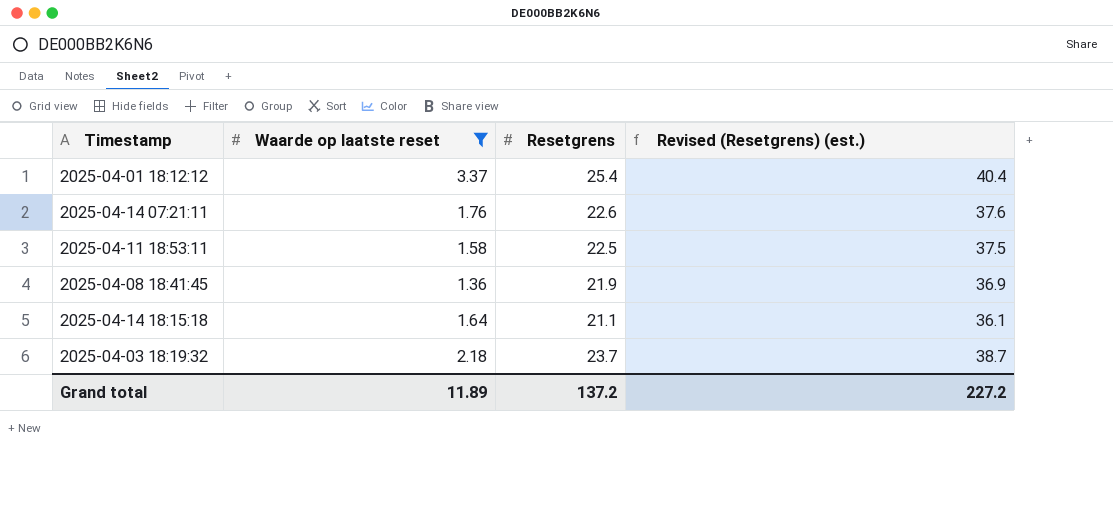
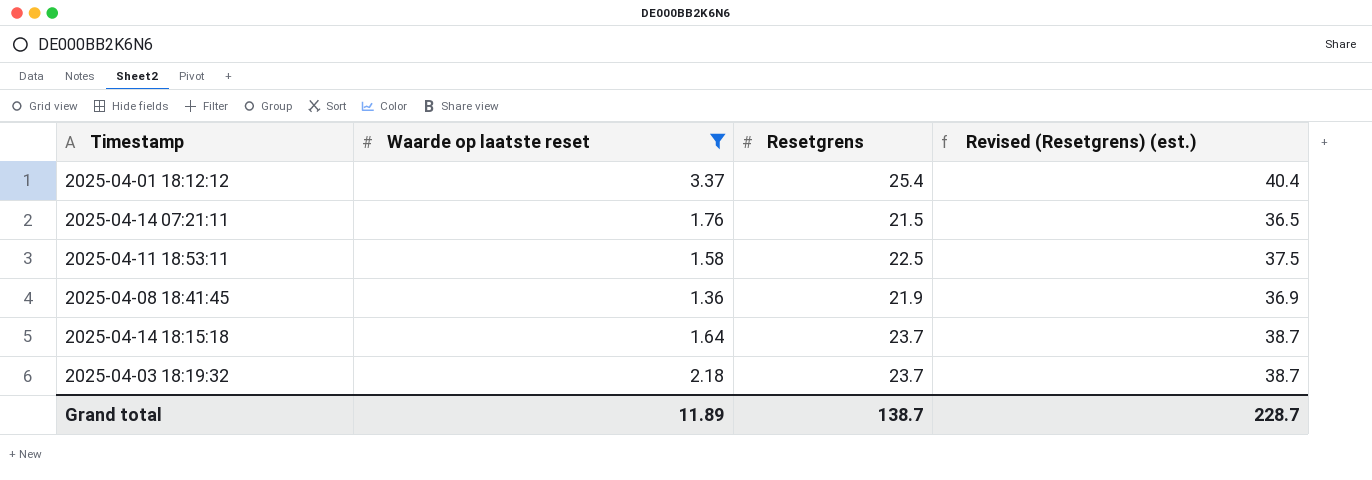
2025-04-14 07:21:11 | Resetgrens: 22.6 -> 21.5
2025-04-14 07:21:11 | Revised (Resetgrens) (est.): 37.6 -> 36.5
2025-04-14 18:15:18 | Resetgrens: 21.1 -> 23.7
2025-04-14 18:15:18 | Revised (Resetgrens) (est.): 36.1 -> 38.7
Grand total | Resetgrens: 137.2 -> 138.7
Grand total | Revised (Resetgrens) (est.): 227.2 -> 228.7

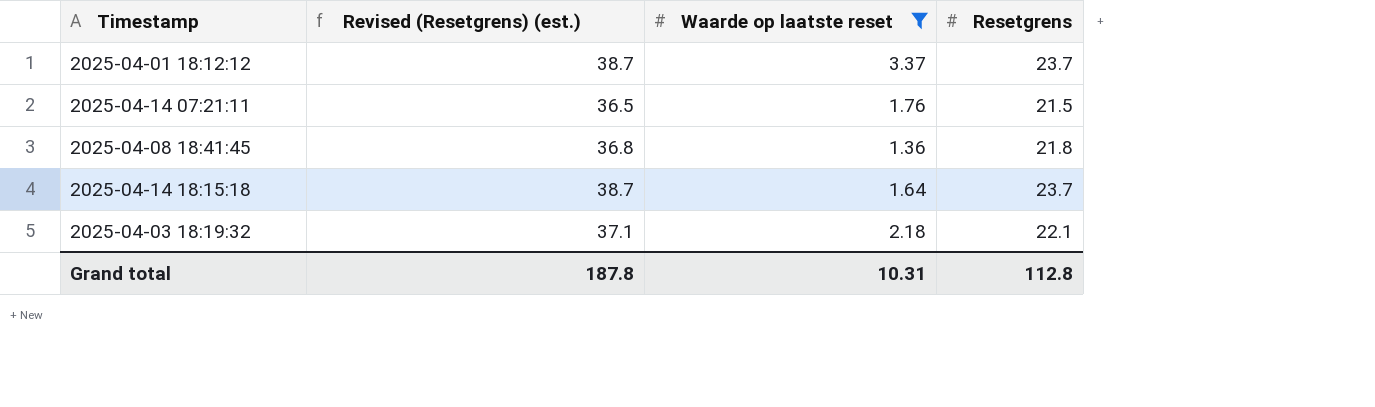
column Revised (Resetgrens) (est.) | position: 4 -> 2
row 2025-04-11 18:53:11: 1.58 | 22.5 | 37.5 -> none
2025-04-01 18:12:12 | Revised (Resetgrens) (est.): 40.4 -> 38.7
2025-04-01 18:12:12 | Resetgrens: 25.4 -> 23.7
2025-04-08 18:41:45 | Revised (Resetgrens) (est.): 36.9 -> 36.8
2025-04-08 18:41:45 | Resetgrens: 21.9 -> 21.8
2025-04-03 18:19:32 | Revised (Resetgrens) (est.): 38.7 -> 37.1
2025-04-03 18:19:32 | Resetgrens: 23.7 -> 22.1
Grand total | Revised (Resetgrens) (est.): 228.7 -> 187.8
Grand total | Waarde op laatste reset: 11.89 -> 10.31
Grand total | Resetgrens: 138.7 -> 112.8

